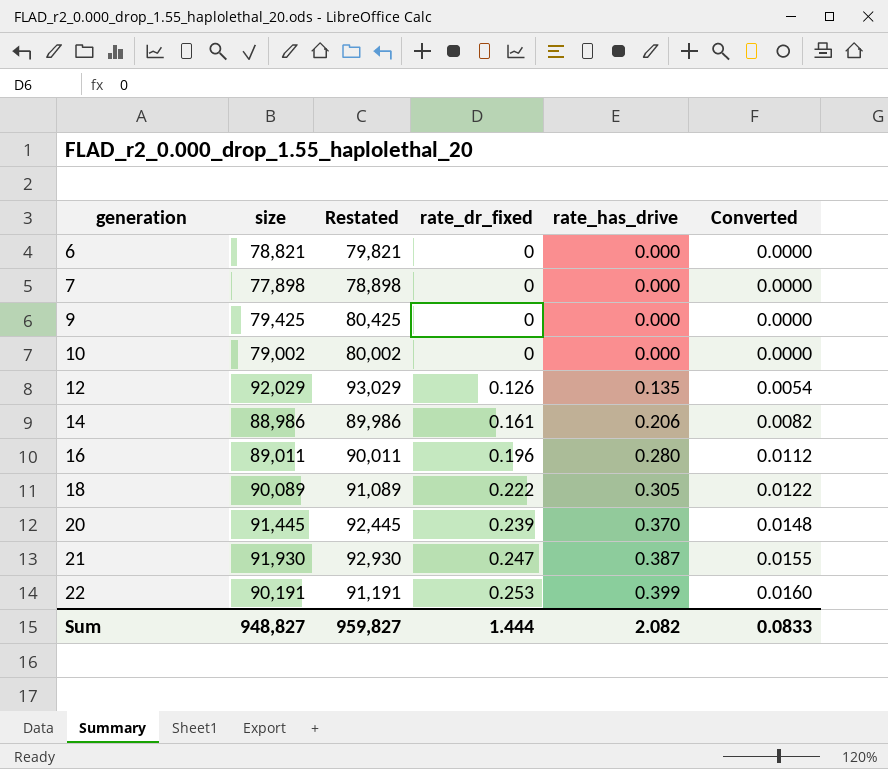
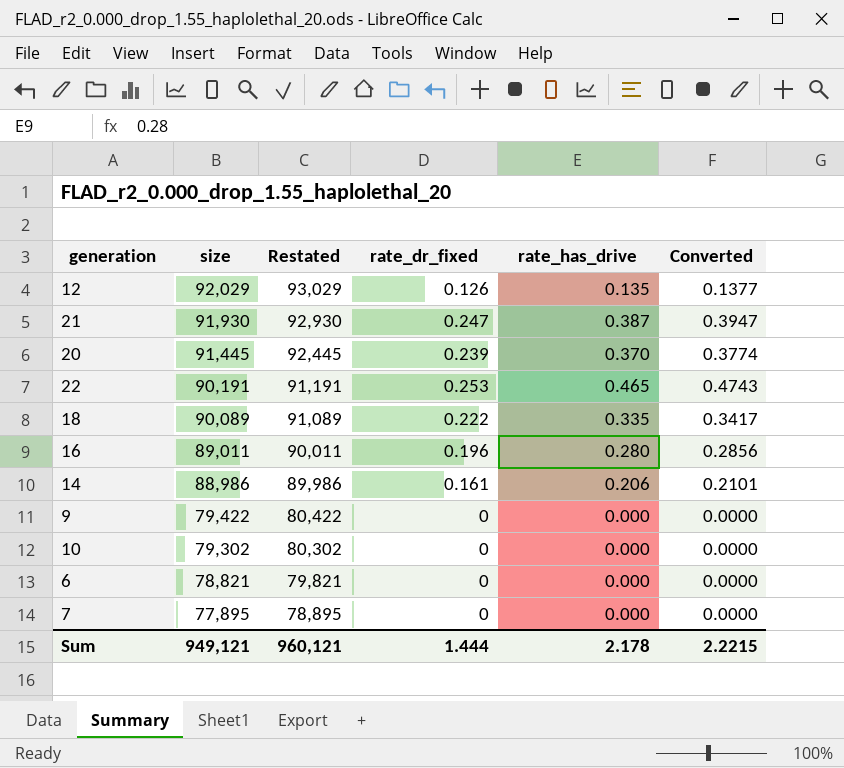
row order: generation ascending -> size descending
column Converted | formula: [rate_has_drive] * 0.04 -> [rate_has_drive] * 1.02
22 | rate_has_drive: 0.399 -> 0.465
18 | rate_has_drive: 0.305 -> 0.335
9 | size: 79,425 -> 79,422
9 | Restated: 80,425 -> 80,422
10 | size: 79,002 -> 79,302
10 | Restated: 80,002 -> 80,302
7 | size: 77,898 -> 77,895
7 | Restated: 78,898 -> 78,895
Sum | size: 948,827 -> 949,121
Sum | Restated: 959,827 -> 960,121
Sum | rate_has_drive: 2.082 -> 2.178
Sum | Converted: 0.0833 -> 2.2215

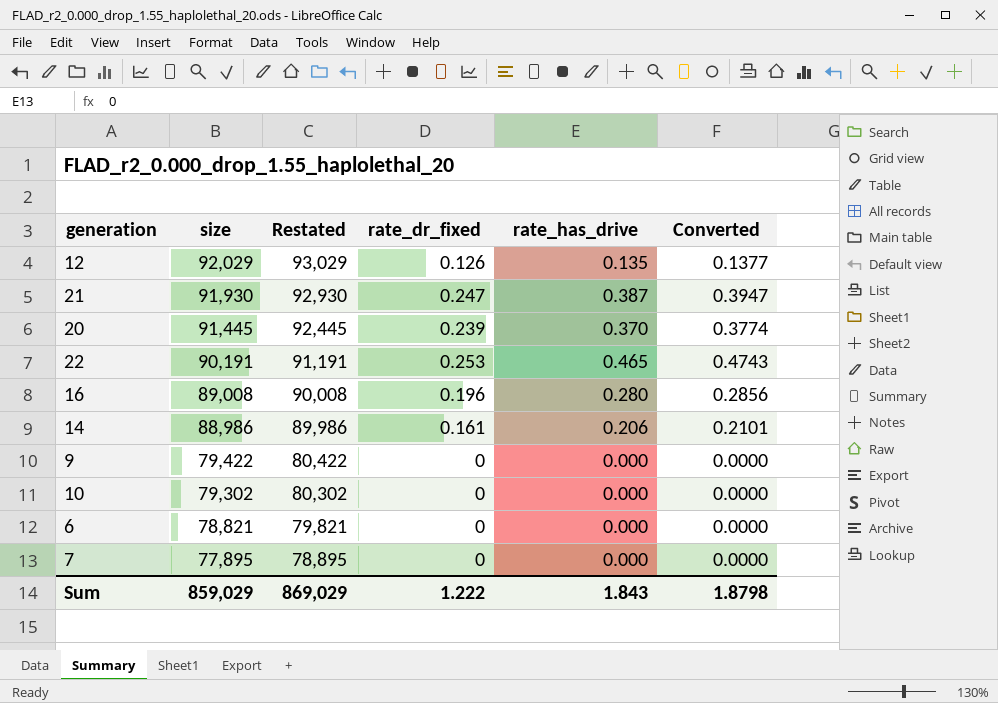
row 18: 90,089 | 91,089 | 0.222 | 0.335 | 0.3417 -> none
16 | size: 89,011 -> 89,008
16 | Restated: 90,011 -> 90,008
Sum | size: 949,121 -> 859,029
Sum | Restated: 960,121 -> 869,029
Sum | rate_dr_fixed: 1.444 -> 1.222
Sum | rate_has_drive: 2.178 -> 1.843
Sum | Converted: 2.2215 -> 1.8798

